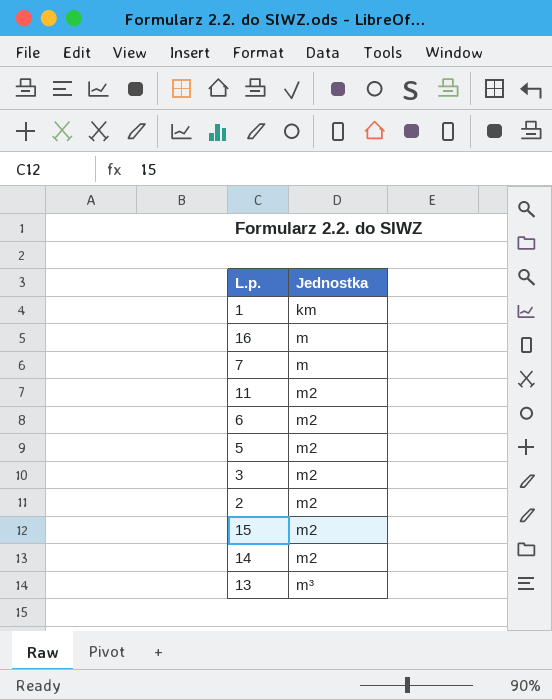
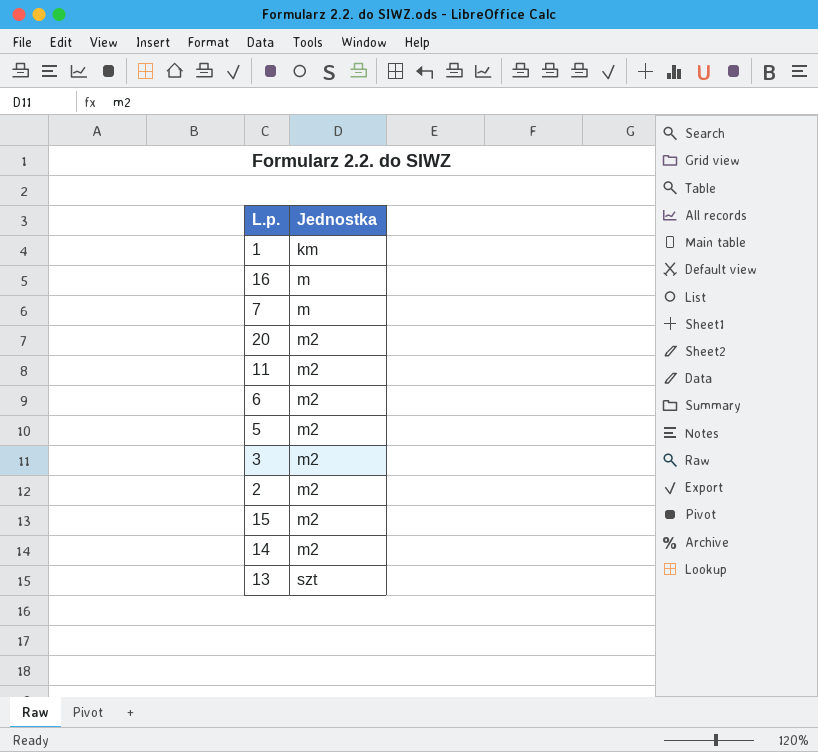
row 20: none -> m2
13 | Jednostka: m³ -> szt

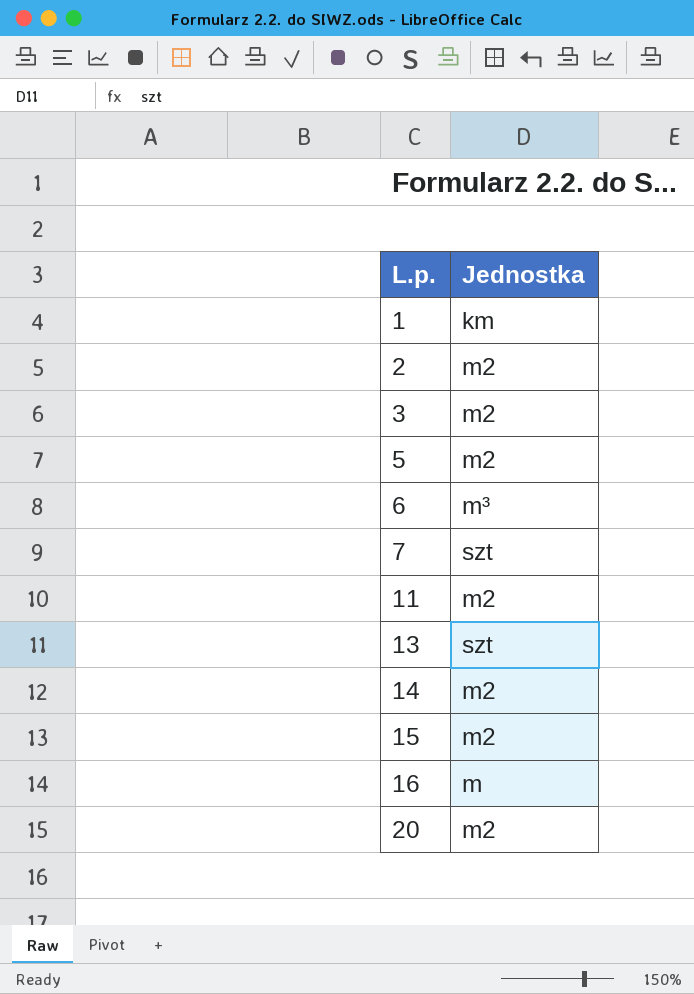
row order: Jednostka ascending -> L.p. ascending
6 | Jednostka: m2 -> m³
7 | Jednostka: m -> szt

